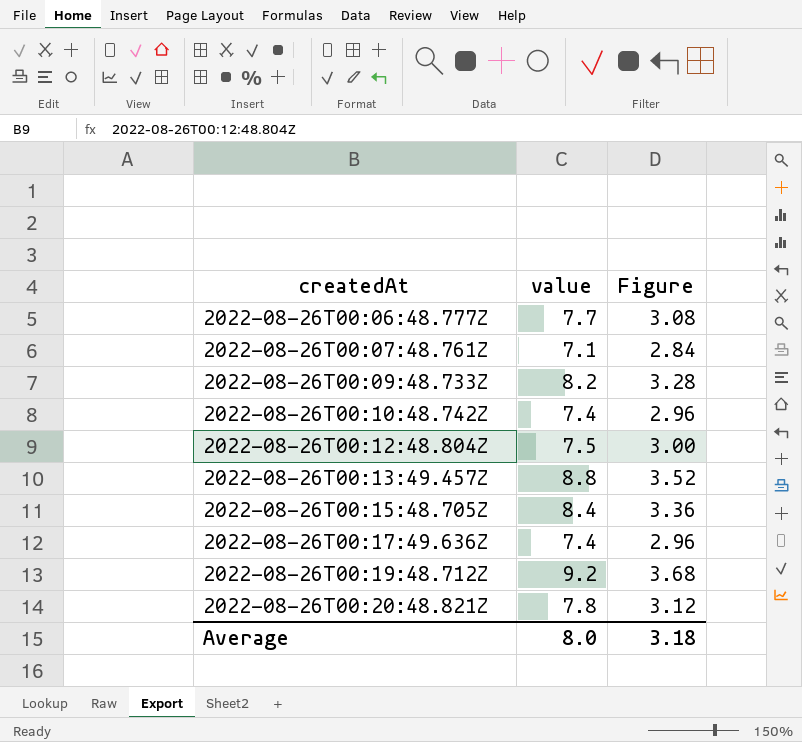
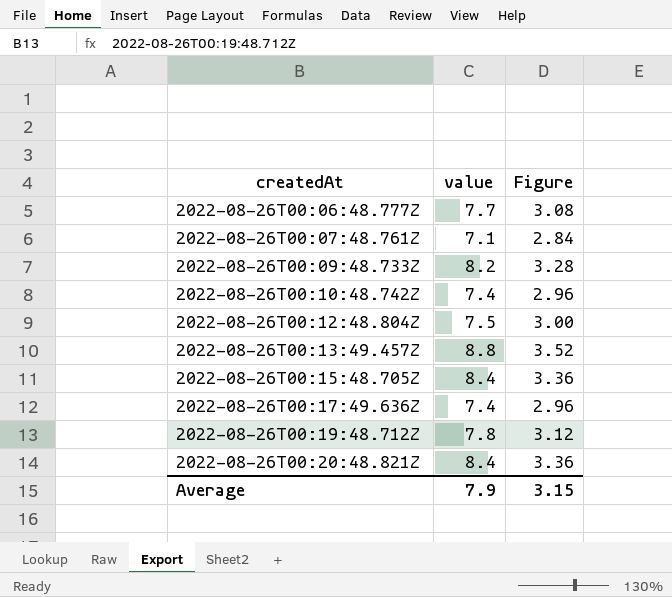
2022-08-26T00:19:48.712Z | value: 9.2 -> 7.8
2022-08-26T00:19:48.712Z | Figure: 3.68 -> 3.12
2022-08-26T00:20:48.821Z | value: 7.8 -> 8.4
2022-08-26T00:20:48.821Z | Figure: 3.12 -> 3.36
Average | value: 8.0 -> 7.9
Average | Figure: 3.18 -> 3.15

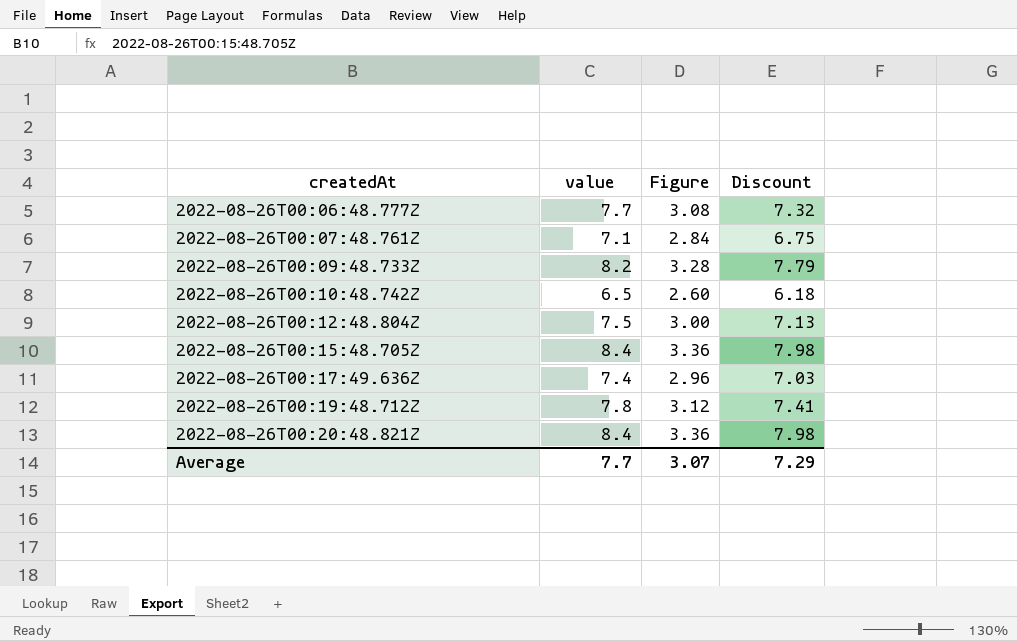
column Discount | formula: none -> [value] * 0.95
row 2022-08-26T00:13:49.457Z: 8.8 | 3.52 -> none
2022-08-26T00:10:48.742Z | value: 7.4 -> 6.5
2022-08-26T00:10:48.742Z | Figure: 2.96 -> 2.60
Average | value: 7.9 -> 7.7
Average | Figure: 3.15 -> 3.07

